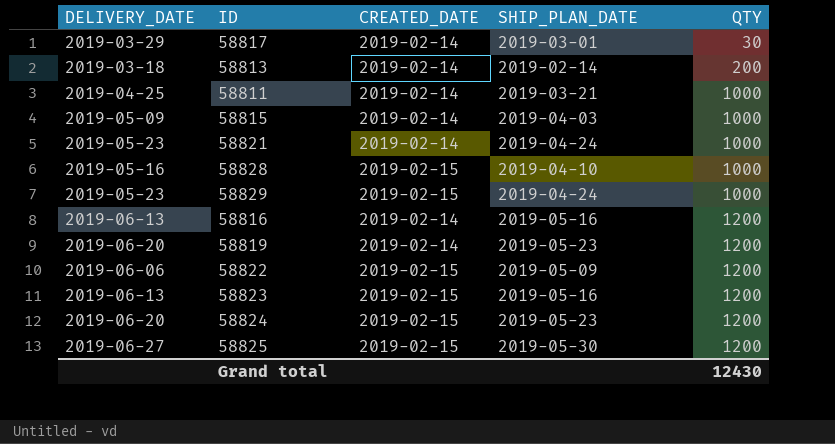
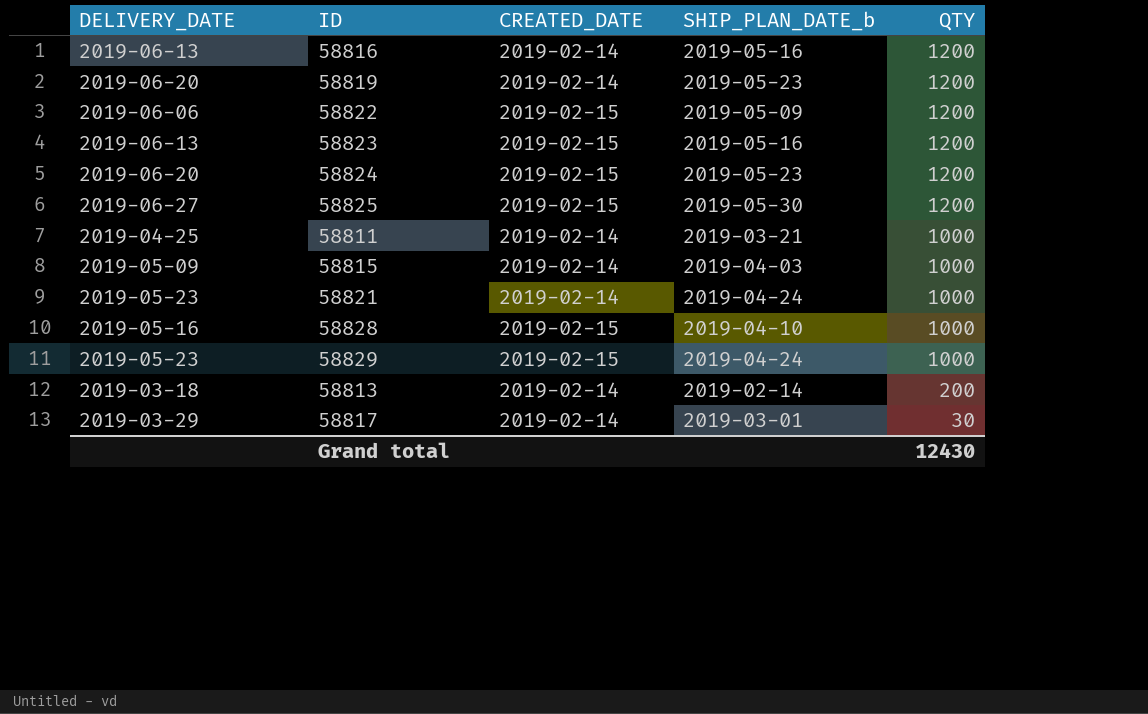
row order: QTY ascending -> QTY descending
column name: SHIP_PLAN_DATE -> SHIP_PLAN_DATE_b

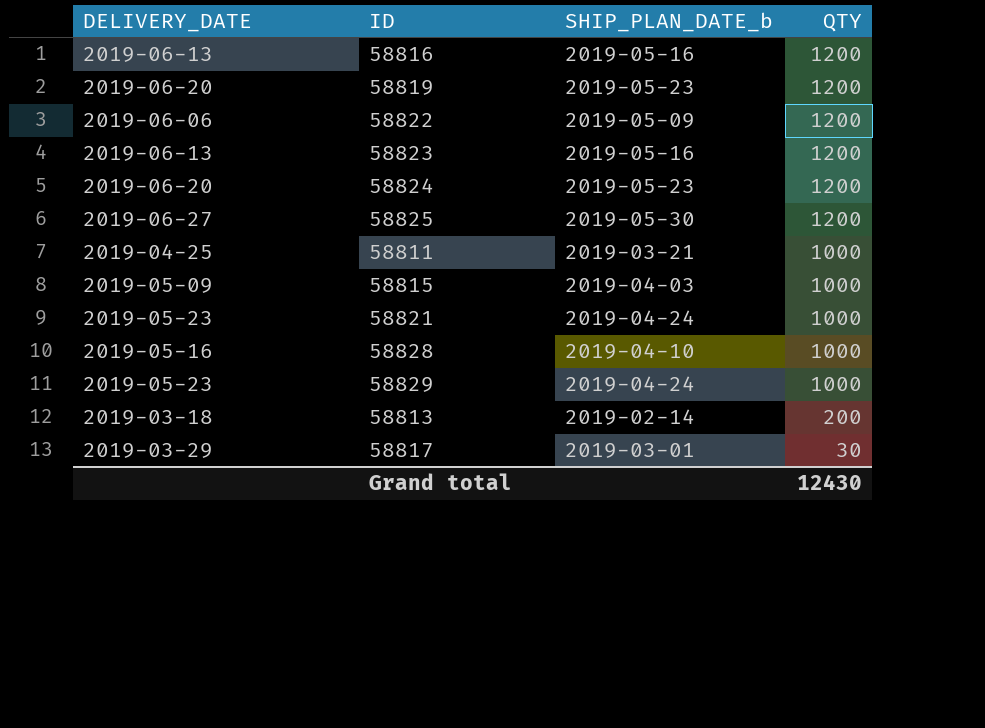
column CREATED_DATE | position: 3 -> none

